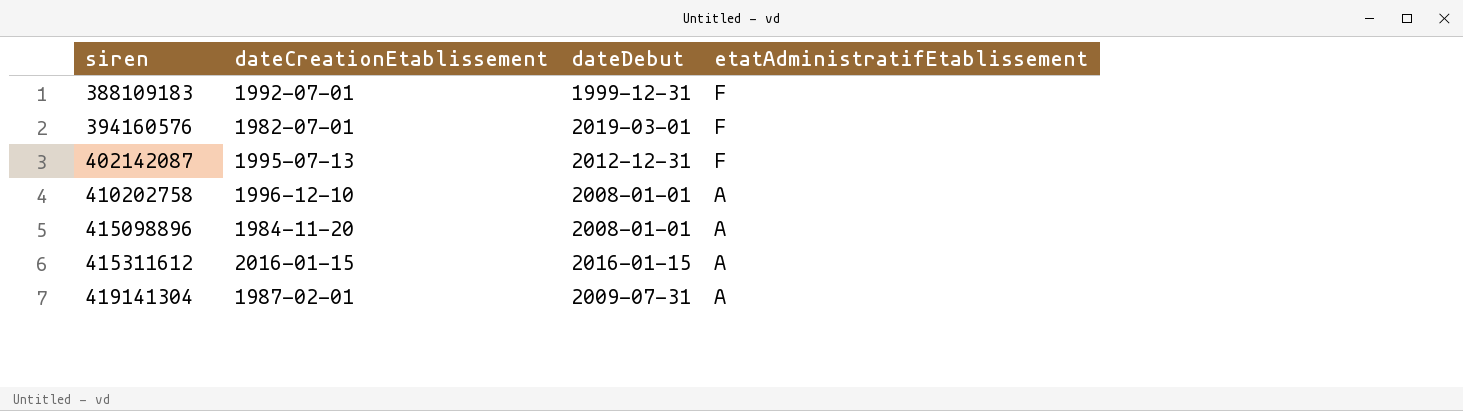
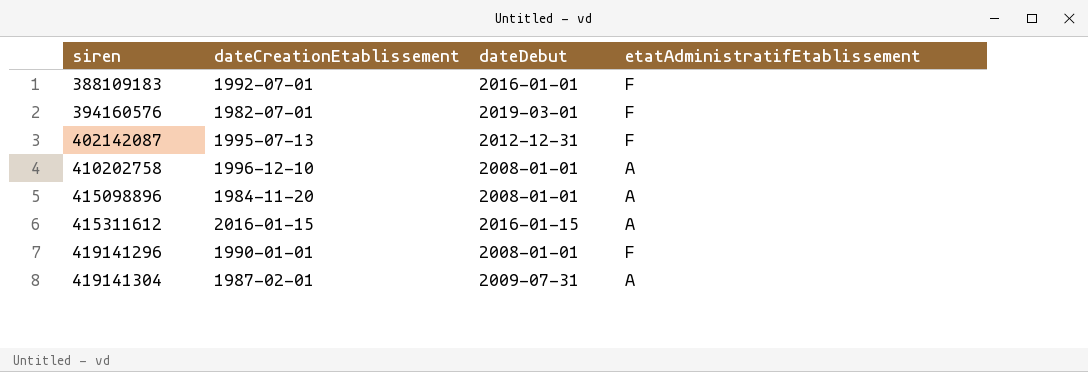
388109183 | dateDebut: 1999-12-31 -> 2016-01-01
row 419141296: none -> 1990-01-01 | 2008-01-01 | F

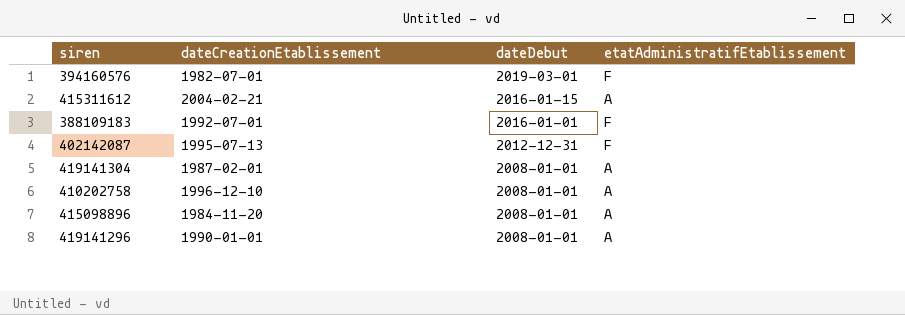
row order: siren ascending -> dateDebut descending
415311612 | dateCreationEtablissement: 2016-01-15 -> 2004-02-21
419141304 | dateDebut: 2009-07-31 -> 2008-01-01
419141296 | etatAdministratifEtablissement: F -> A

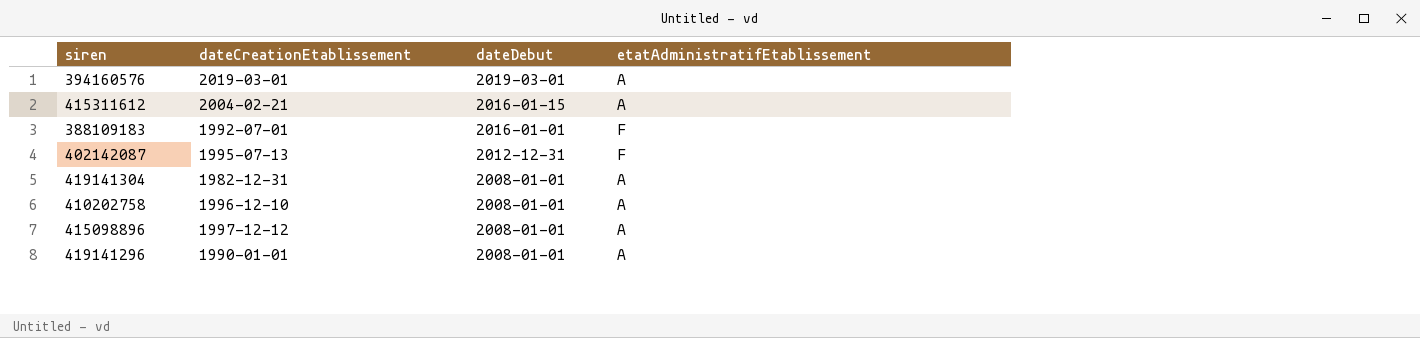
394160576 | dateCreationEtablissement: 1982-07-01 -> 2019-03-01
394160576 | etatAdministratifEtablissement: F -> A
419141304 | dateCreationEtablissement: 1987-02-01 -> 1982-12-31
415098896 | dateCreationEtablissement: 1984-11-20 -> 1997-12-12

